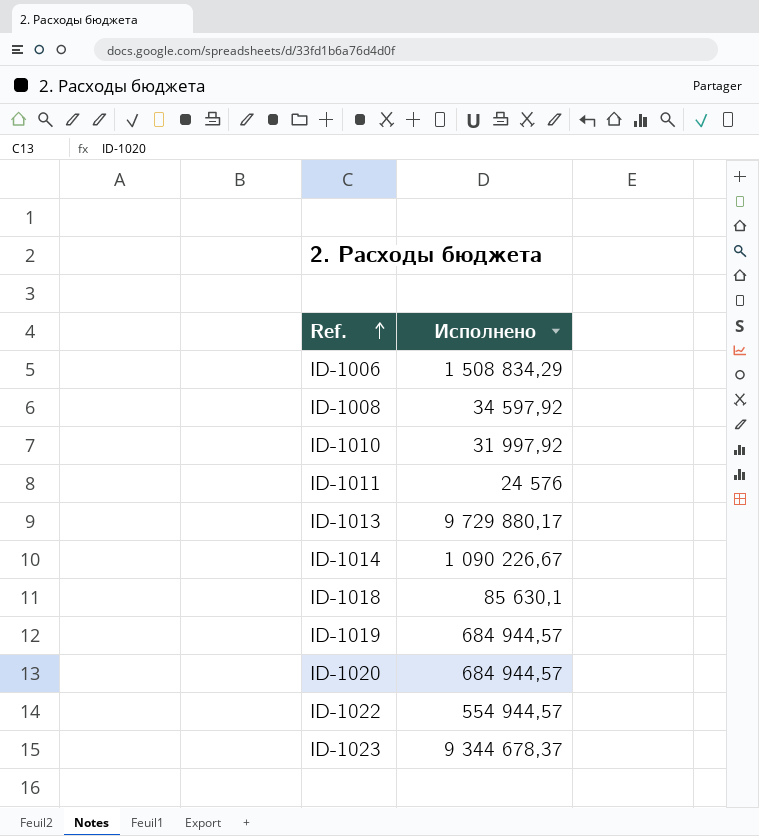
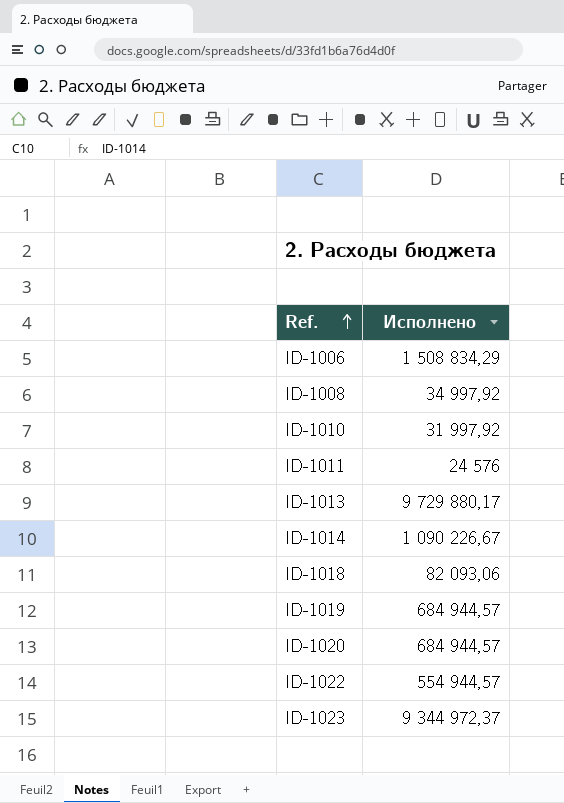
ID-1008 | Исполнено: 34 597,92 -> 34 997,92
ID-1018 | Исполнено: 85 630,1 -> 82 093,06
ID-1023 | Исполнено: 9 344 678,37 -> 9 344 972,37

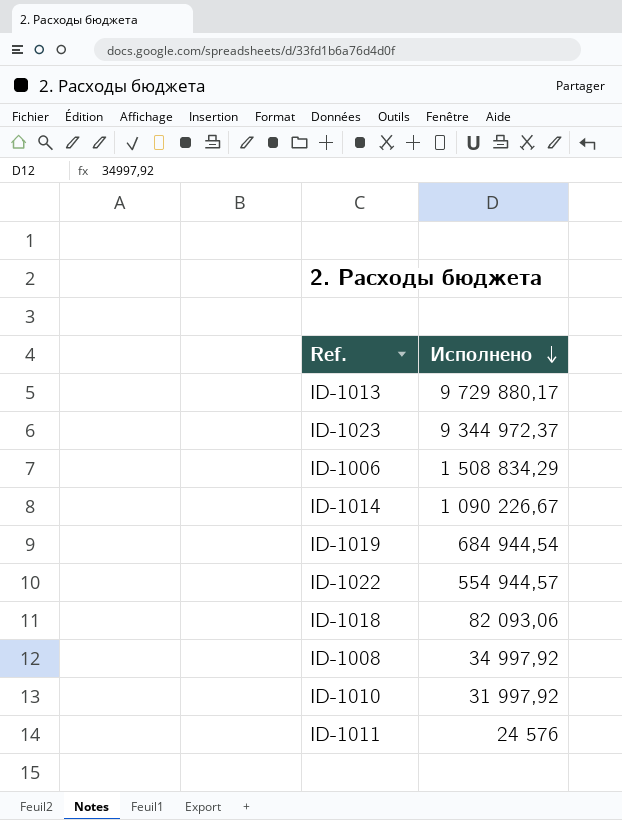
row order: Ref. ascending -> Исполнено descending
row ID-1020: 684 944,57 -> none
ID-1019 | Исполнено: 684 944,57 -> 684 944,54

